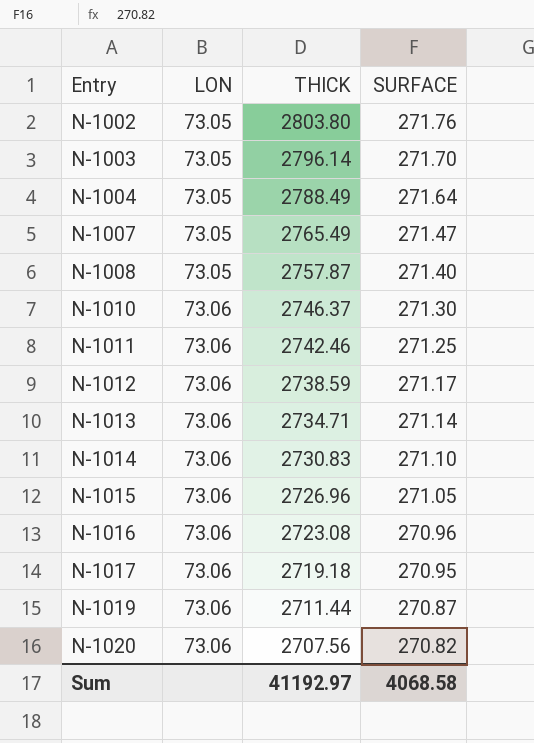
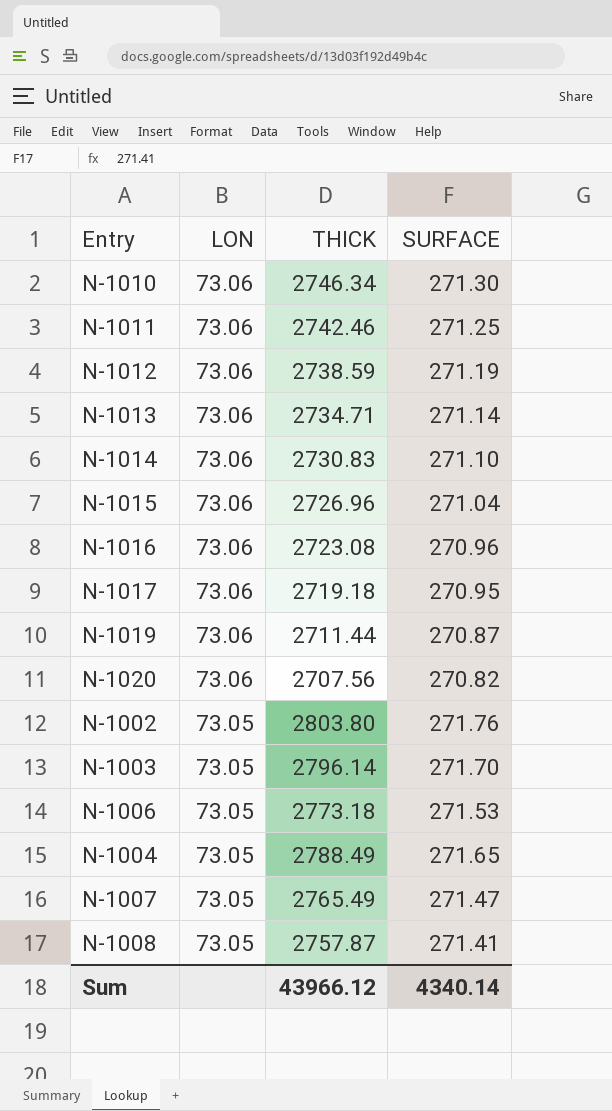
row order: Entry ascending -> LON descending
N-1010 | THICK: 2746.37 -> 2746.34
N-1012 | SURFACE: 271.17 -> 271.19
N-1015 | SURFACE: 271.05 -> 271.04
row N-1006: none -> 73.05 | 2773.18 | 271.53
N-1004 | SURFACE: 271.64 -> 271.65
N-1008 | SURFACE: 271.40 -> 271.41
Sum | THICK: 41192.97 -> 43966.12
Sum | SURFACE: 4068.58 -> 4340.14

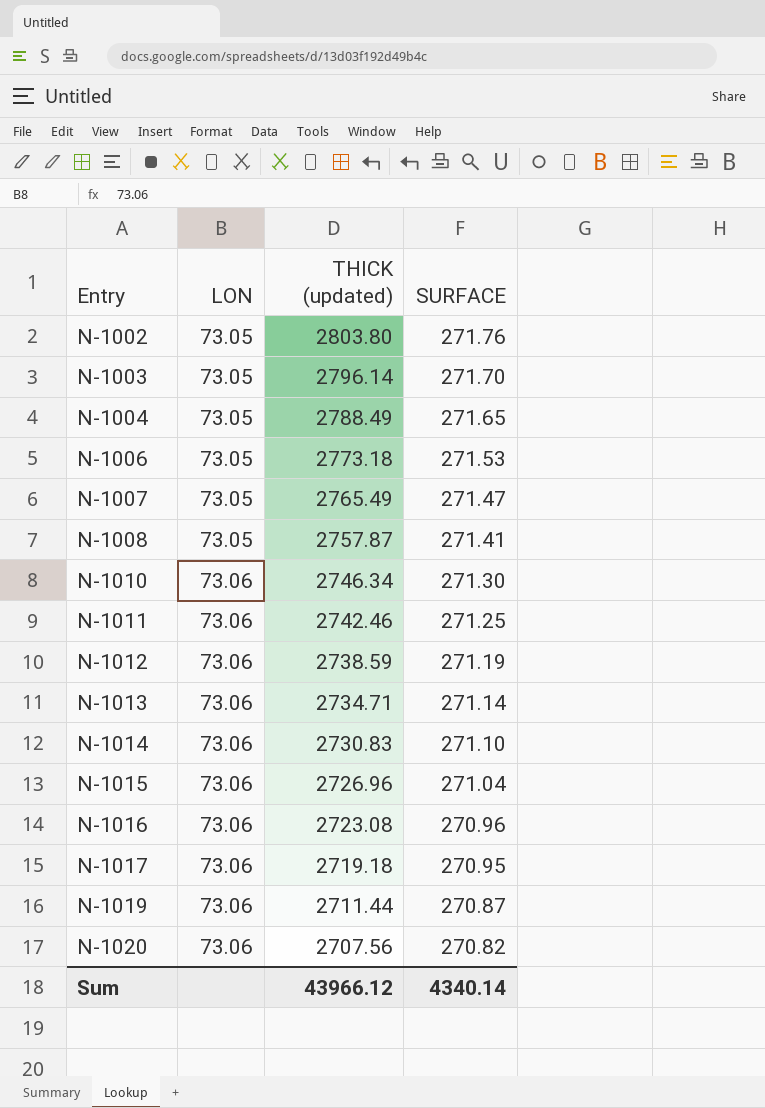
row order: LON descending -> Entry ascending
column name: THICK -> THICK (updated)

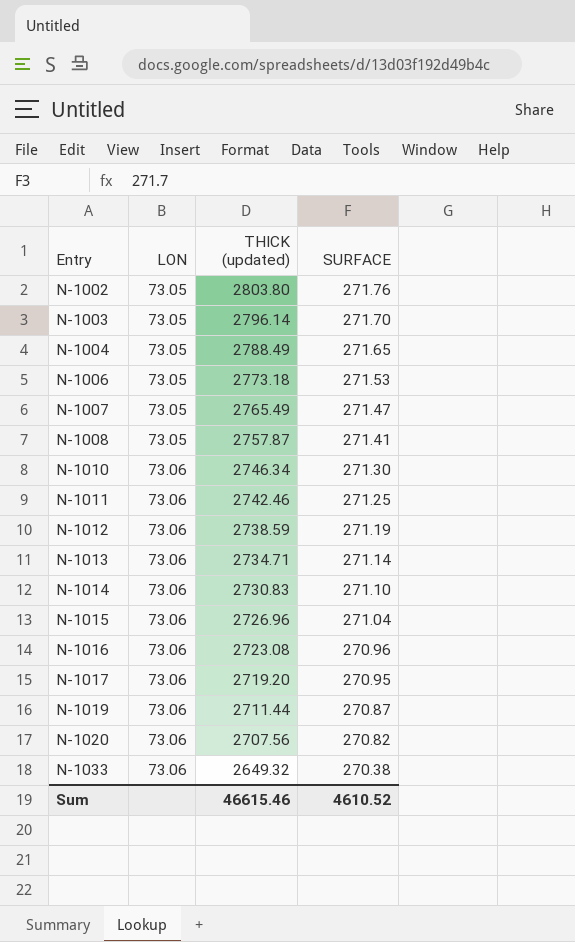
N-1017 | THICK (updated): 2719.18 -> 2719.20
row N-1033: none -> 73.06 | 2649.32 | 270.38
Sum | THICK (updated): 43966.12 -> 46615.46
Sum | SURFACE: 4340.14 -> 4610.52

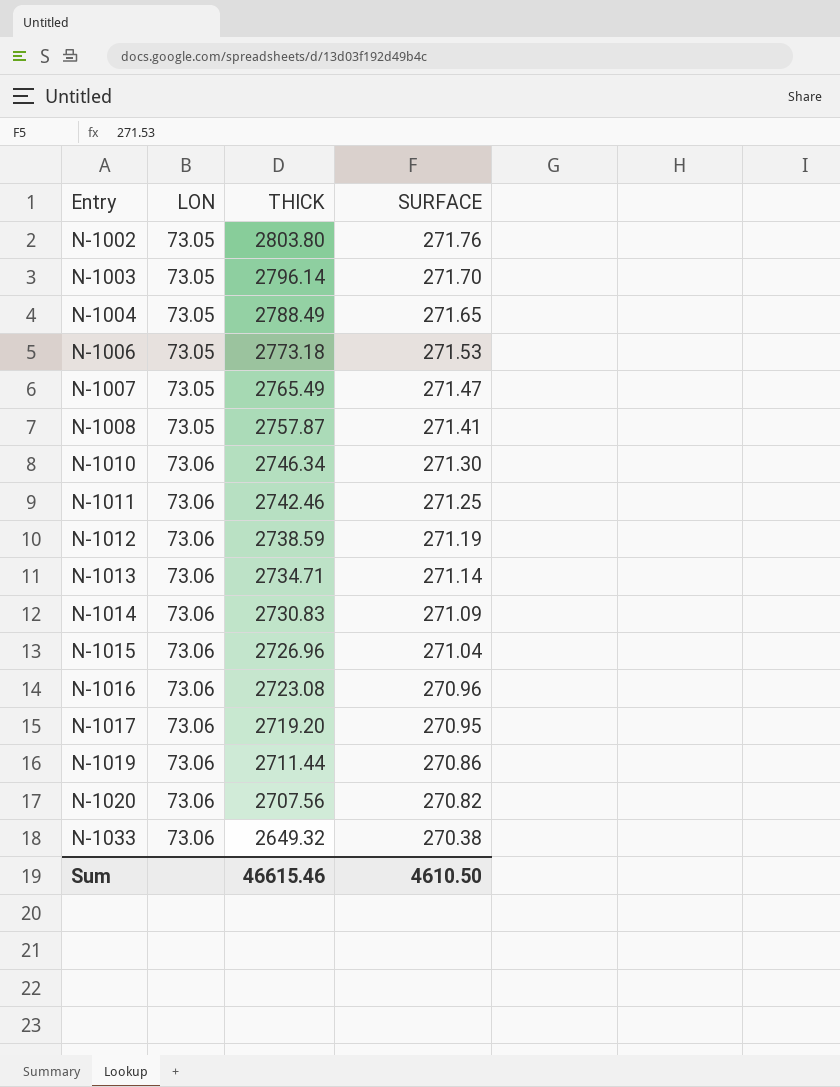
column name: THICK (updated) -> THICK
N-1014 | SURFACE: 271.10 -> 271.09
N-1019 | SURFACE: 270.87 -> 270.86
Sum | SURFACE: 4610.52 -> 4610.50

